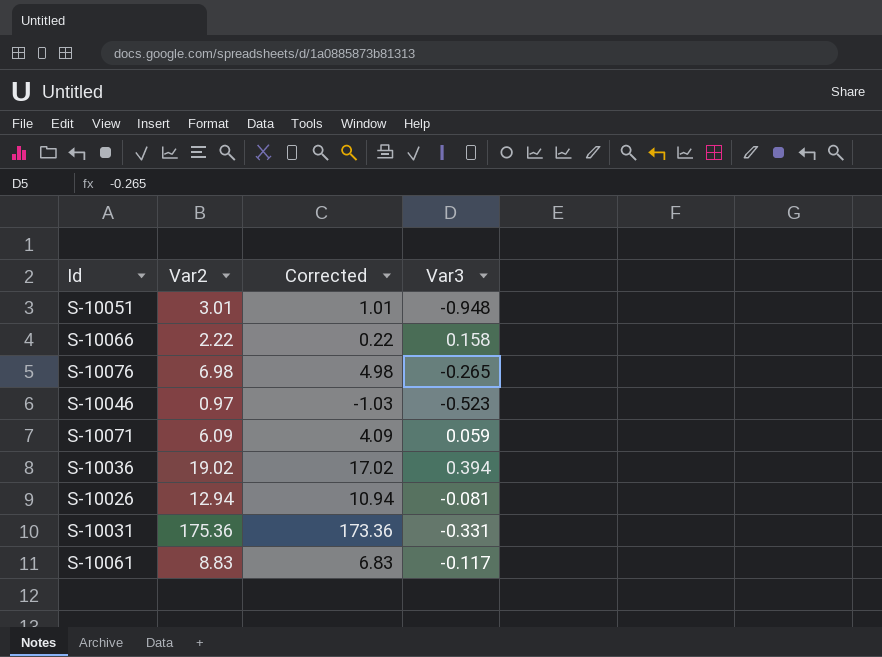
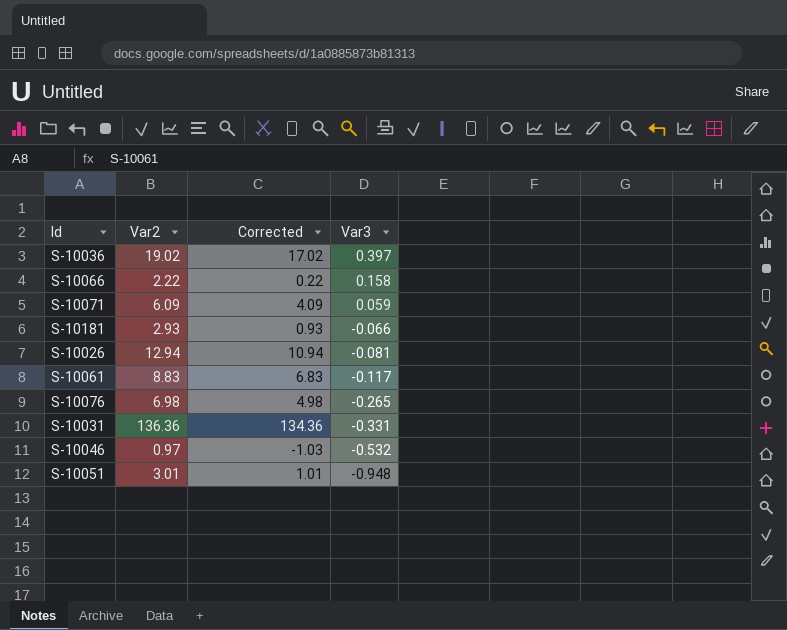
row order: none -> Var3 descending
S-10036 | Var3: 0.394 -> 0.397
row S-10181: none -> 2.93 | 0.93 | -0.066
S-10031 | Var2: 175.36 -> 136.36
S-10031 | Corrected: 173.36 -> 134.36
S-10046 | Var3: -0.523 -> -0.532

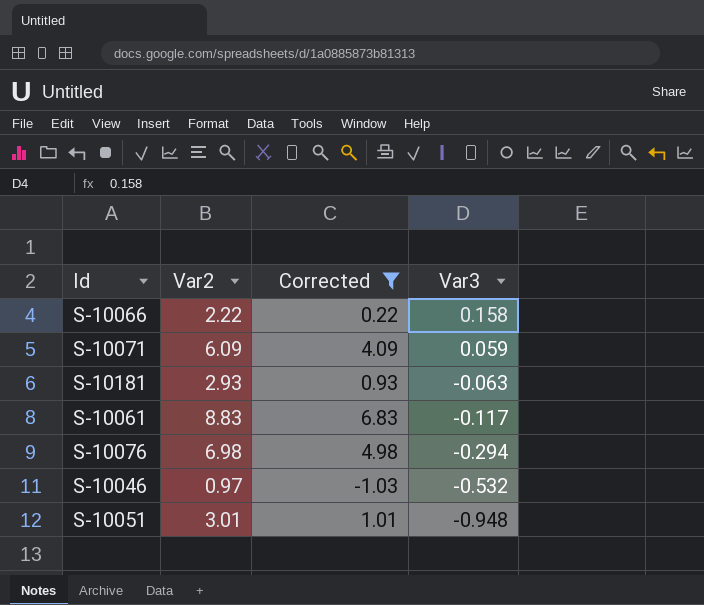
filter: none -> Corrected <= 6.83
S-10181 | Var3: -0.066 -> -0.063
S-10076 | Var3: -0.265 -> -0.294

